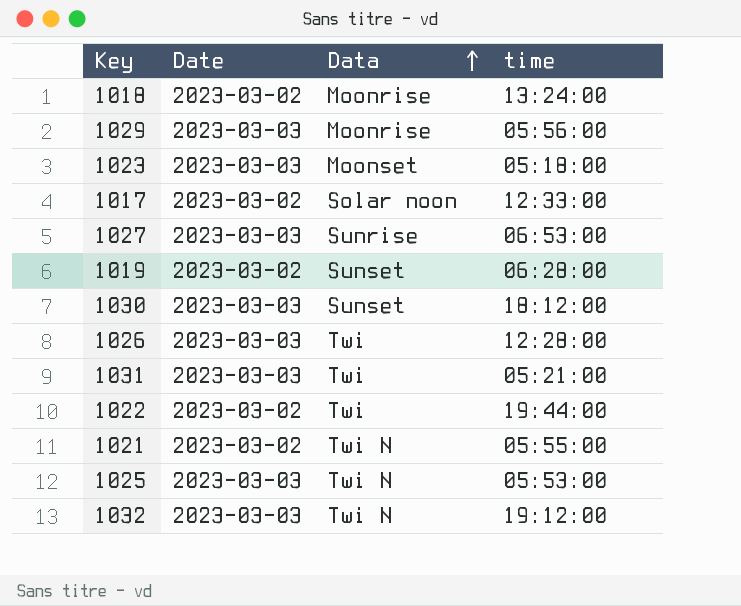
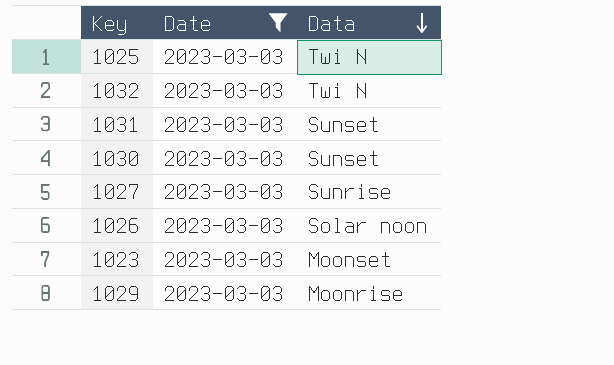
filter: none -> Date = 2023-03-03
row order: Data ascending -> Data descending
column time | position: 4 -> none
1031 | Data: Twi -> Sunset
1026 | Data: Twi -> Solar noon

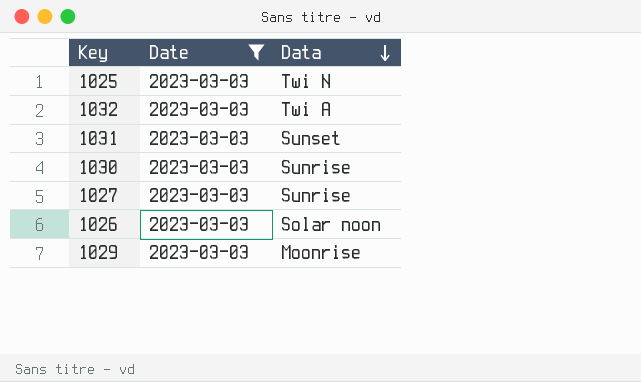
row 1023: 2023-03-03 | Moonset -> none
1032 | Data: Twi N -> Twi A
1030 | Data: Sunset -> Sunrise

